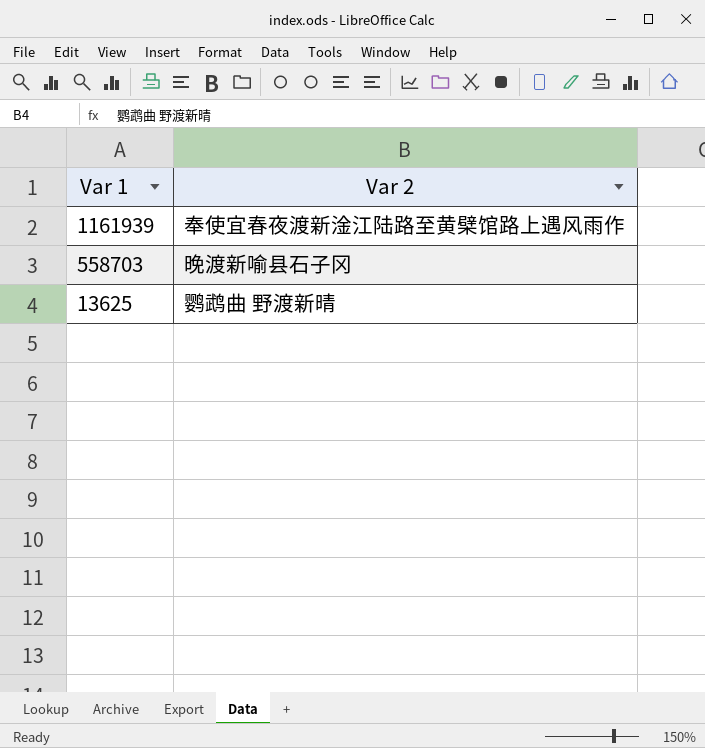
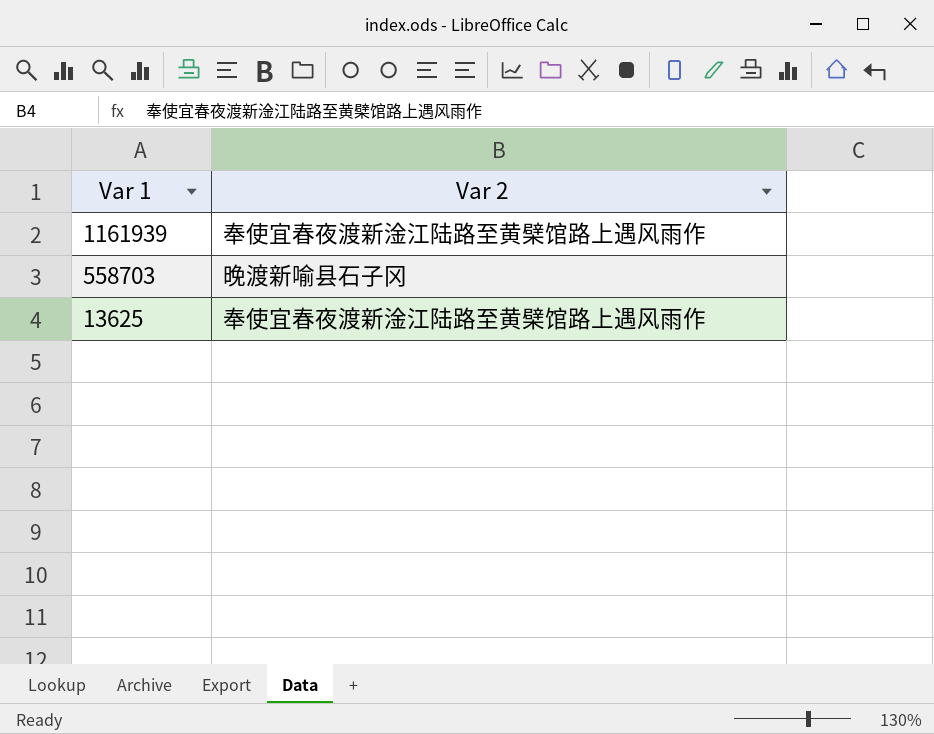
13625 | Var 2: 鹦鹉曲 野渡新晴 -> 奉使宜春夜渡新淦江陆路至黄檗馆路上遇风雨作

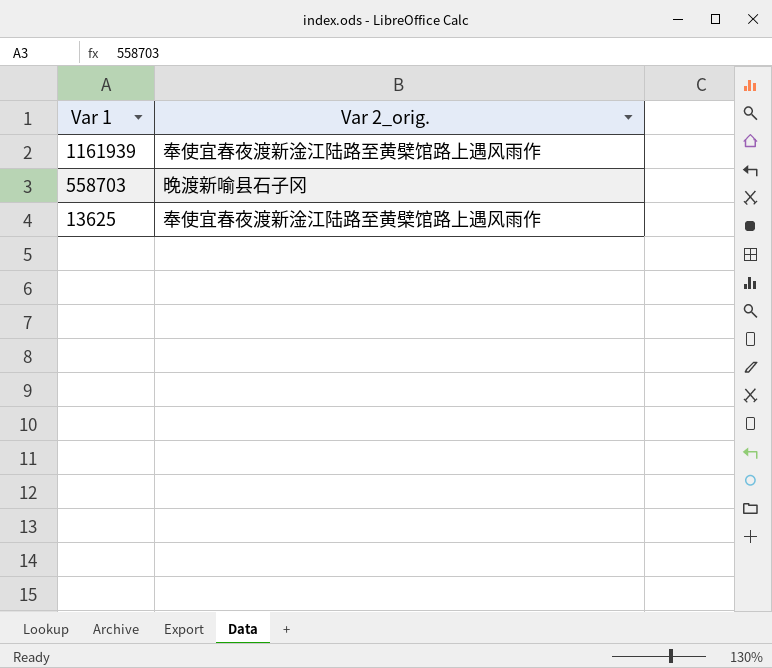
column name: Var 2 -> Var 2_orig.

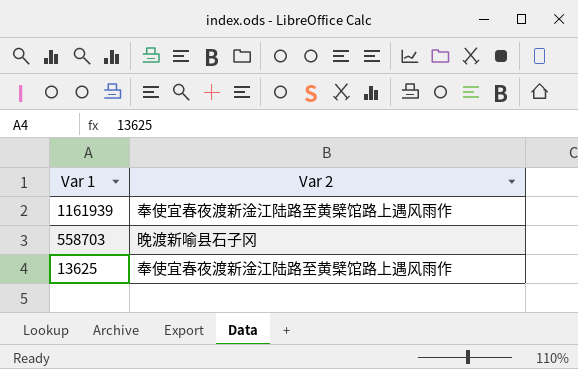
column name: Var 2_orig. -> Var 2

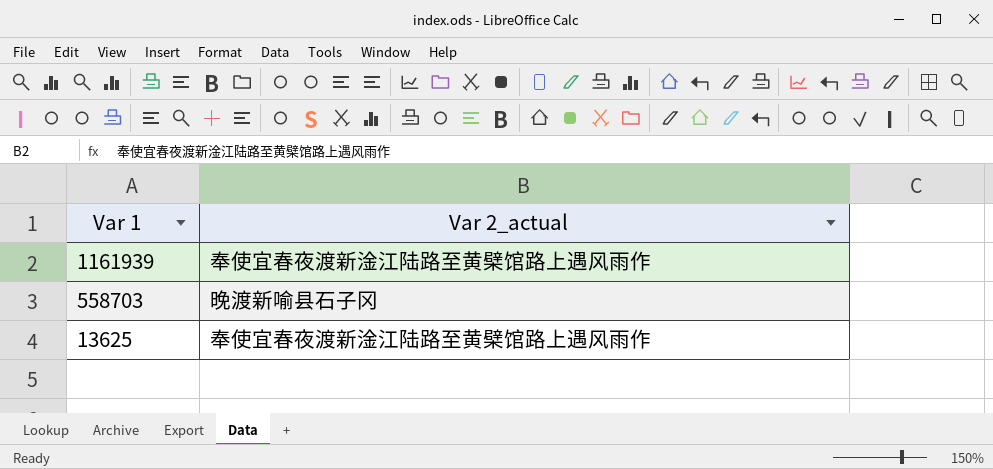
column name: Var 2 -> Var 2_actual

